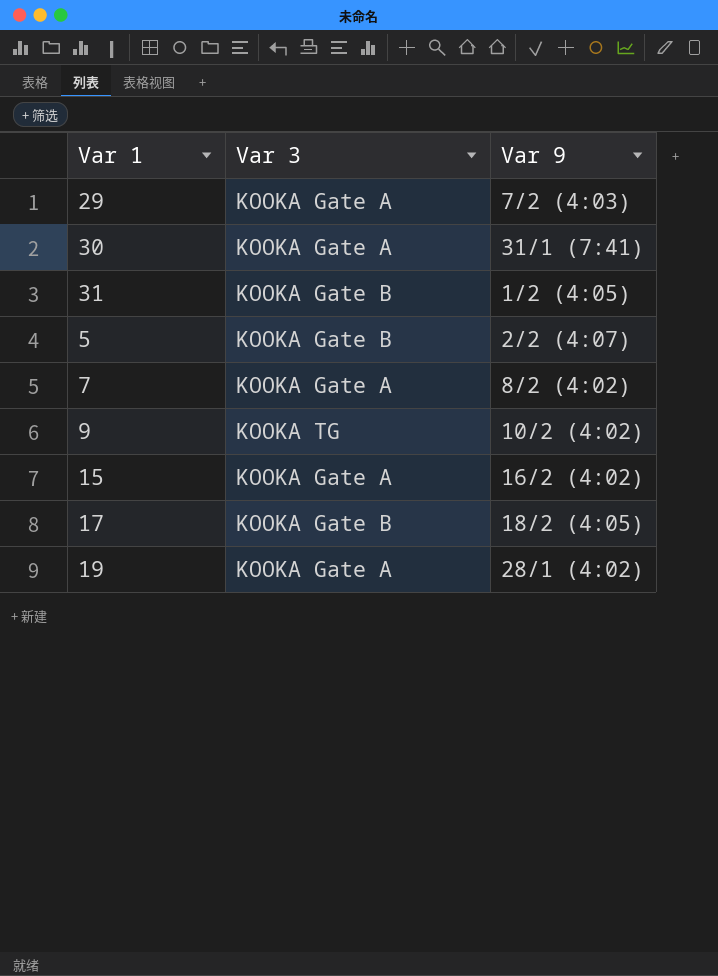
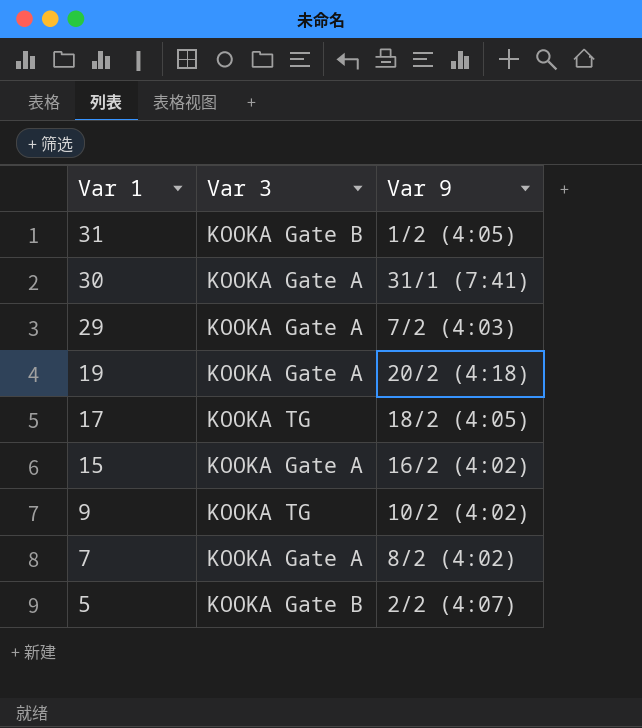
row order: none -> Var 1 descending
19 | Var 9: 28/1 (4:02) -> 20/2 (4:18)
17 | Var 3: KOOKA Gate B -> KOOKA TG

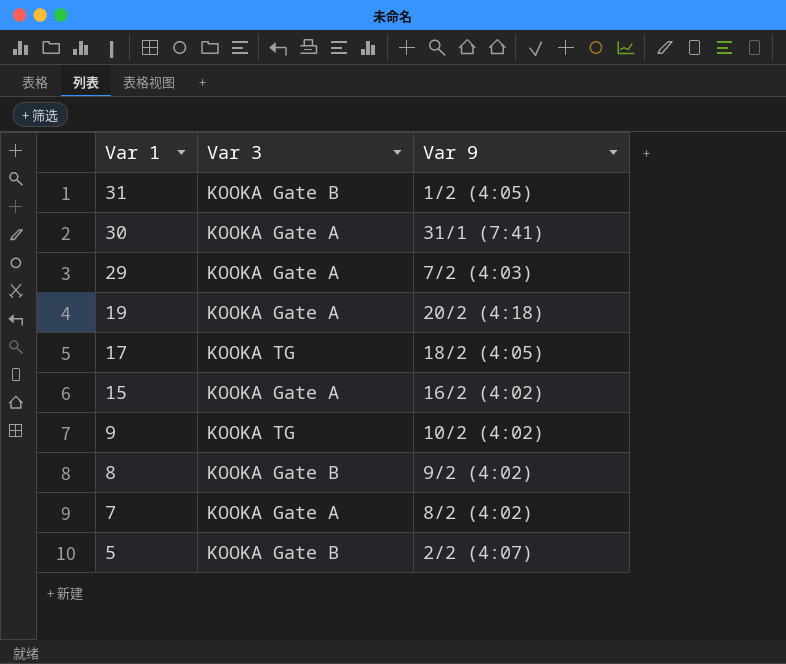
row 8: none -> KOOKA Gate B | 9/2 (4:02)

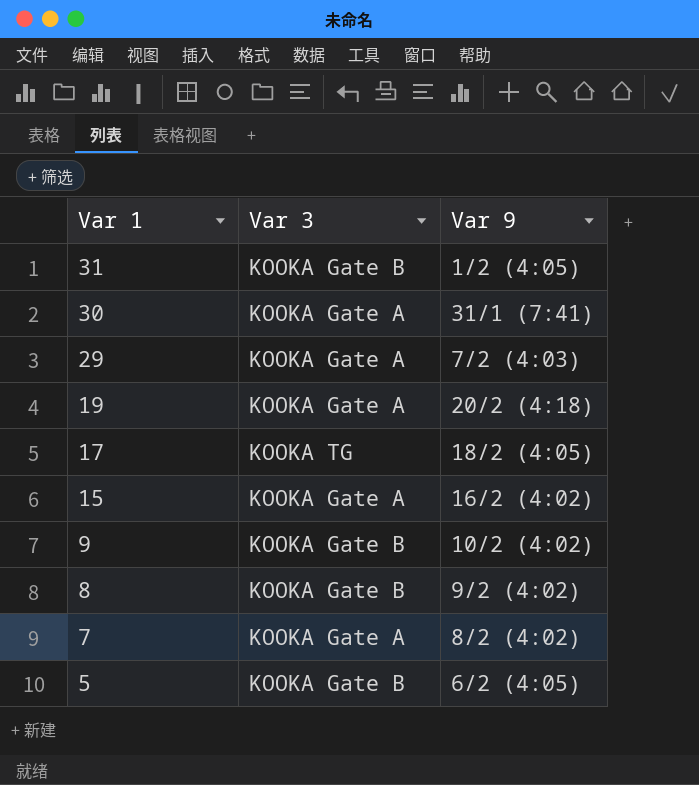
9 | Var 3: KOOKA TG -> KOOKA Gate B
5 | Var 9: 2/2 (4:07) -> 6/2 (4:05)

